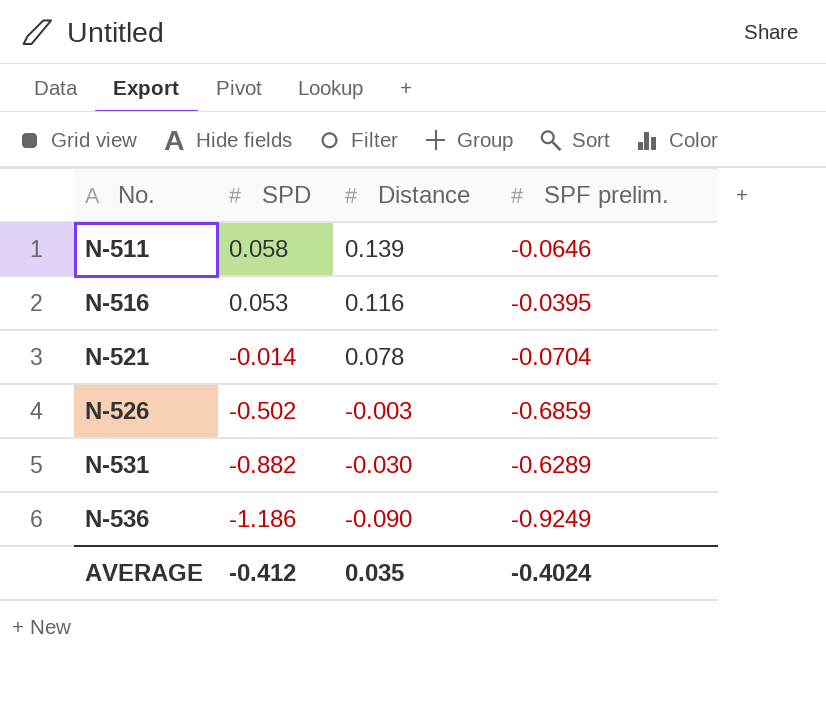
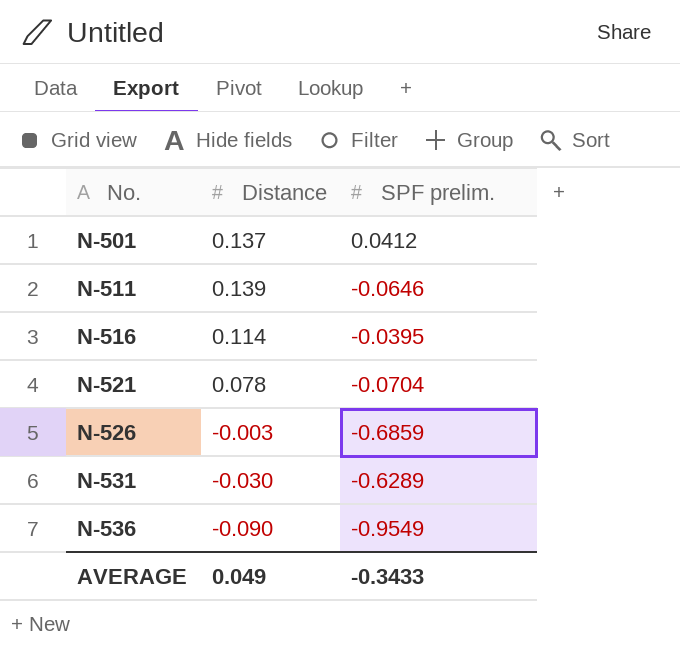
column SPD | position: 2 -> none
row N-501: none -> 0.137 | 0.0412
N-516 | Distance: 0.116 -> 0.114
N-536 | SPF prelim.: -0.9249 -> -0.9549
AVERAGE | Distance: 0.035 -> 0.049
AVERAGE | SPF prelim.: -0.4024 -> -0.3433

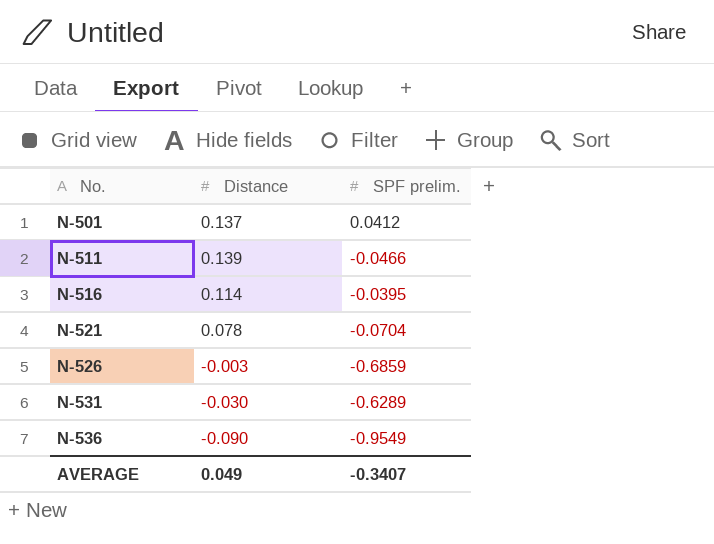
N-511 | SPF prelim.: -0.0646 -> -0.0466
AVERAGE | SPF prelim.: -0.3433 -> -0.3407

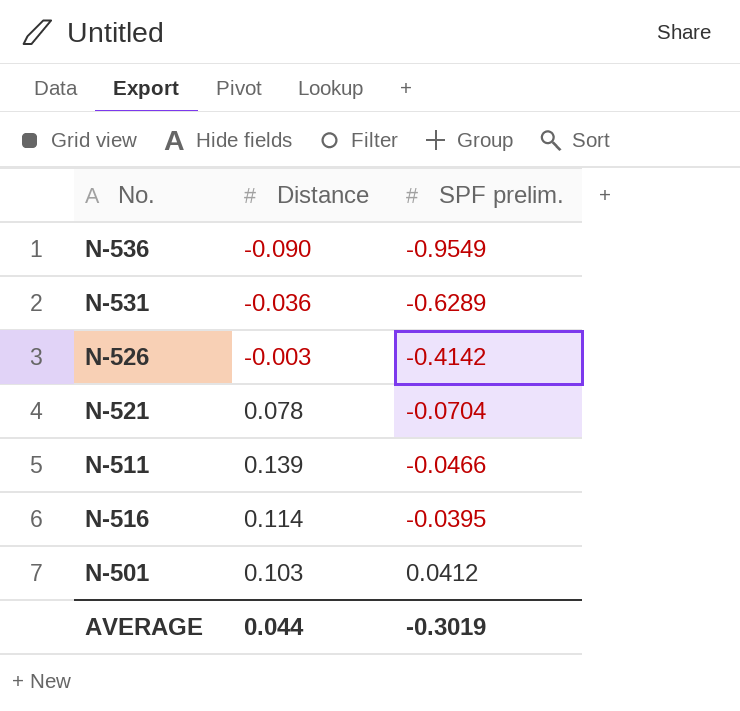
row order: No. ascending -> SPF prelim. ascending
N-531 | Distance: -0.030 -> -0.036
N-526 | SPF prelim.: -0.6859 -> -0.4142
N-501 | Distance: 0.137 -> 0.103
AVERAGE | Distance: 0.049 -> 0.044
AVERAGE | SPF prelim.: -0.3407 -> -0.3019

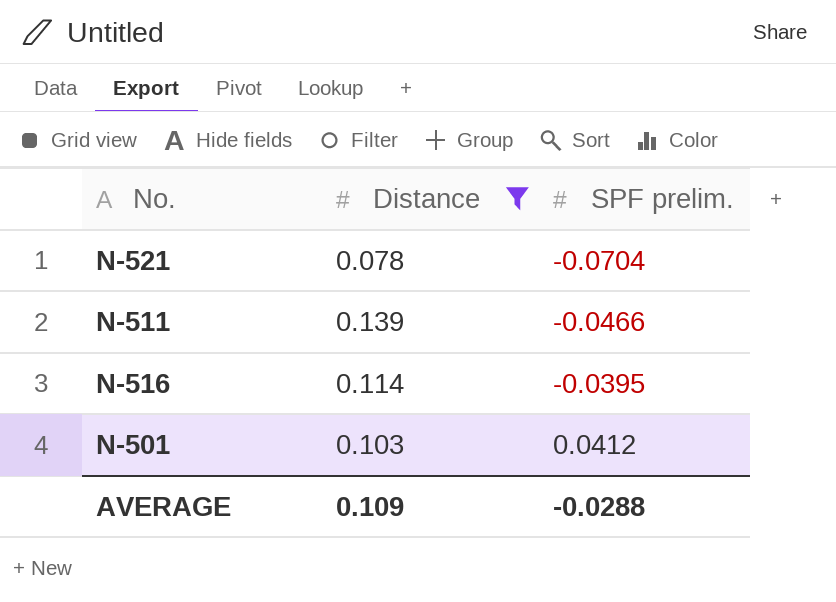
filter: none -> Distance >= 0.078
AVERAGE | Distance: 0.044 -> 0.109
AVERAGE | SPF prelim.: -0.3019 -> -0.0288

